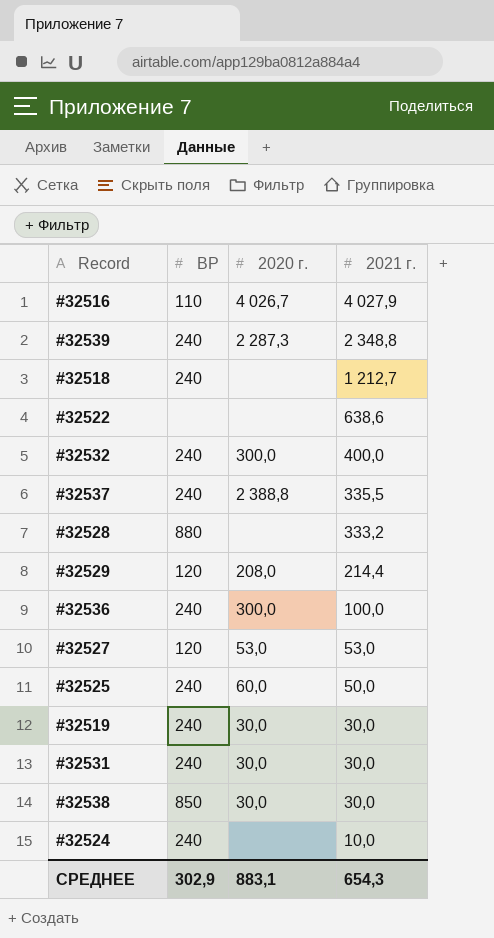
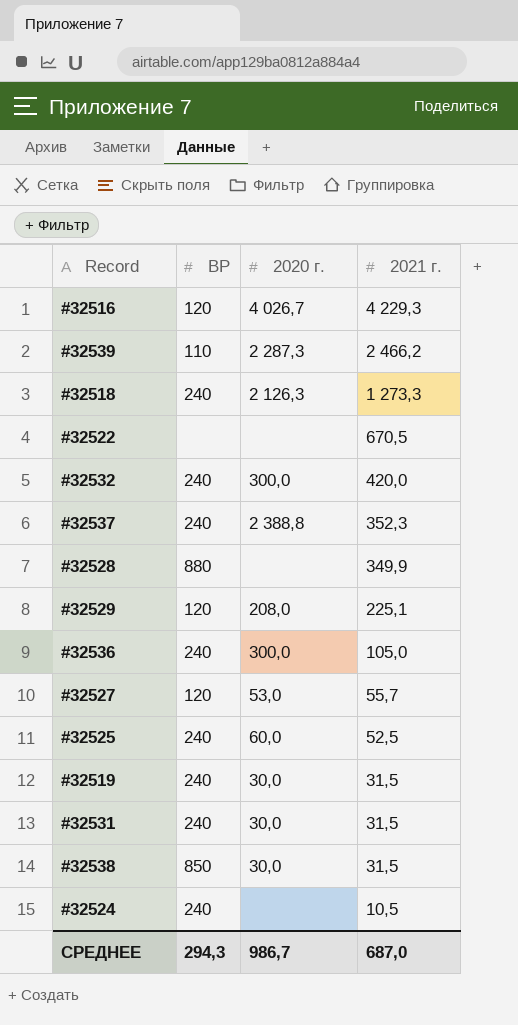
#32516 | ВР: 110 -> 120
#32516 | 2021 г.: 4 027,9 -> 4 229,3
#32539 | ВР: 240 -> 110
#32539 | 2021 г.: 2 348,8 -> 2 466,2
#32518 | 2020 г.: none -> 2 126,3
#32518 | 2021 г.: 1 212,7 -> 1 273,3
#32522 | 2021 г.: 638,6 -> 670,5
#32532 | 2021 г.: 400,0 -> 420,0
#32537 | 2021 г.: 335,5 -> 352,3
#32528 | 2021 г.: 333,2 -> 349,9
#32529 | 2021 г.: 214,4 -> 225,1
#32536 | 2021 г.: 100,0 -> 105,0
#32527 | 2021 г.: 53,0 -> 55,7
#32525 | 2021 г.: 50,0 -> 52,5
#32519 | 2021 г.: 30,0 -> 31,5
#32531 | 2021 г.: 30,0 -> 31,5
#32538 | 2021 г.: 30,0 -> 31,5
#32524 | 2021 г.: 10,0 -> 10,5
СРЕДНЕЕ | ВР: 302,9 -> 294,3
СРЕДНЕЕ | 2020 г.: 883,1 -> 986,7
СРЕДНЕЕ | 2021 г.: 654,3 -> 687,0

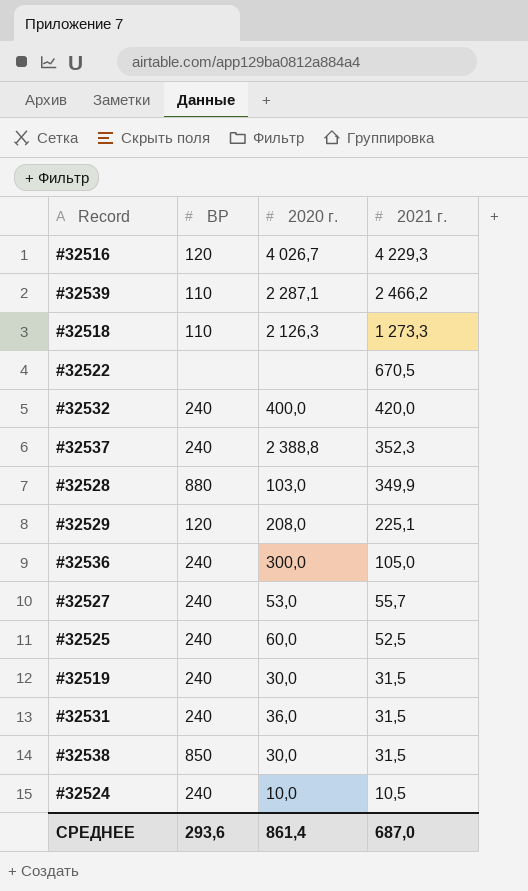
#32539 | 2020 г.: 2 287,3 -> 2 287,1
#32518 | ВР: 240 -> 110
#32532 | 2020 г.: 300,0 -> 400,0
#32528 | 2020 г.: none -> 103,0
#32527 | ВР: 120 -> 240
#32531 | 2020 г.: 30,0 -> 36,0
#32524 | 2020 г.: none -> 10,0
СРЕДНЕЕ | ВР: 294,3 -> 293,6
СРЕДНЕЕ | 2020 г.: 986,7 -> 861,4

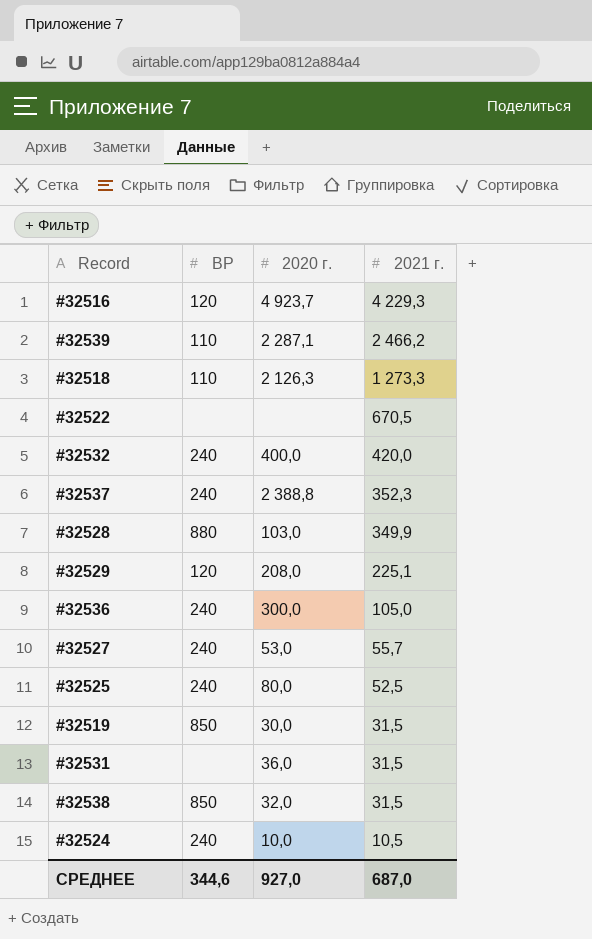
#32516 | 2020 г.: 4 026,7 -> 4 923,7
#32525 | 2020 г.: 60,0 -> 80,0
#32519 | ВР: 240 -> 850
#32531 | ВР: 240 -> none
#32538 | 2020 г.: 30,0 -> 32,0
СРЕДНЕЕ | ВР: 293,6 -> 344,6
СРЕДНЕЕ | 2020 г.: 861,4 -> 927,0

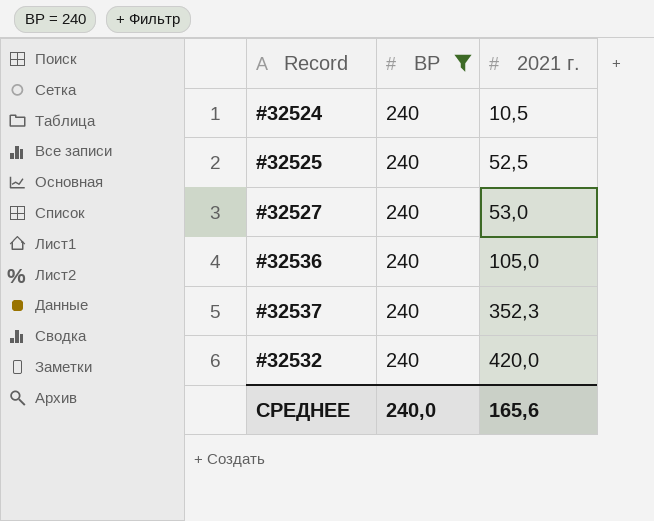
filter: none -> ВР = 240
row order: 2021 г. descending -> 2021 г. ascending
column 2020 г. | position: 3 -> none
#32527 | 2021 г.: 55,7 -> 53,0
СРЕДНЕЕ | ВР: 344,6 -> 240,0
СРЕДНЕЕ | 2021 г.: 687,0 -> 165,6

